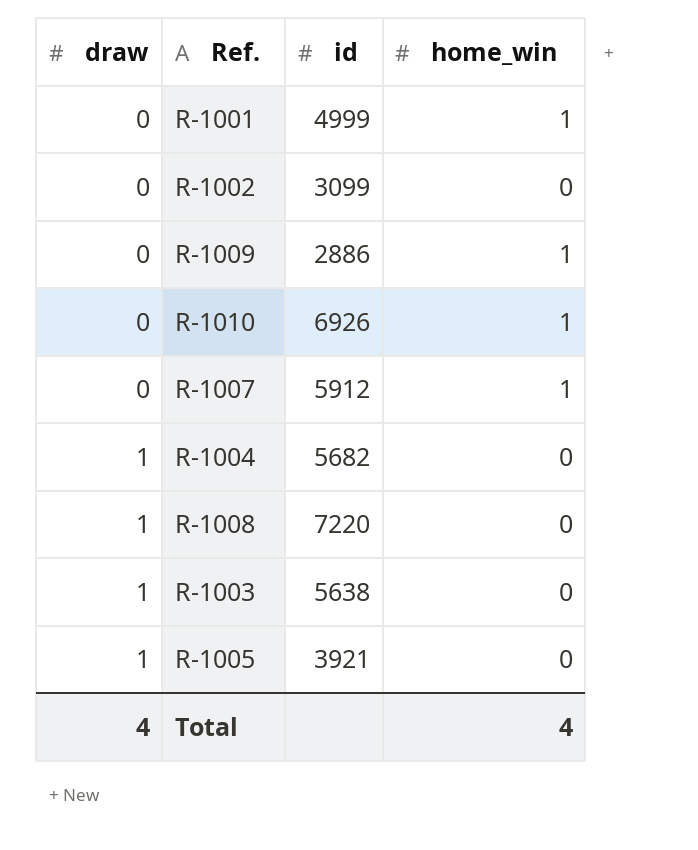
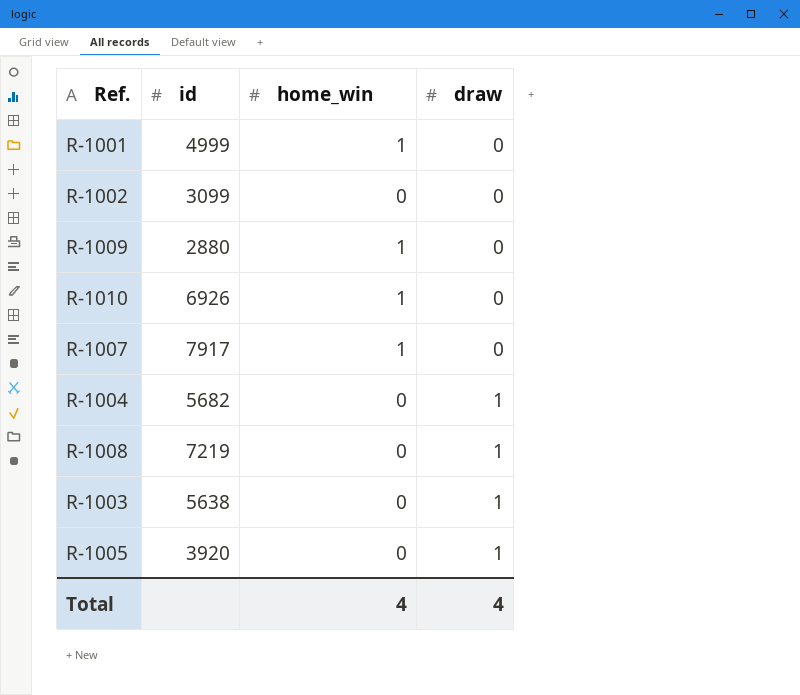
column draw | position: 1 -> 4
R-1009 | id: 2886 -> 2880
R-1007 | id: 5912 -> 7917
R-1008 | id: 7220 -> 7219
R-1005 | id: 3921 -> 3920

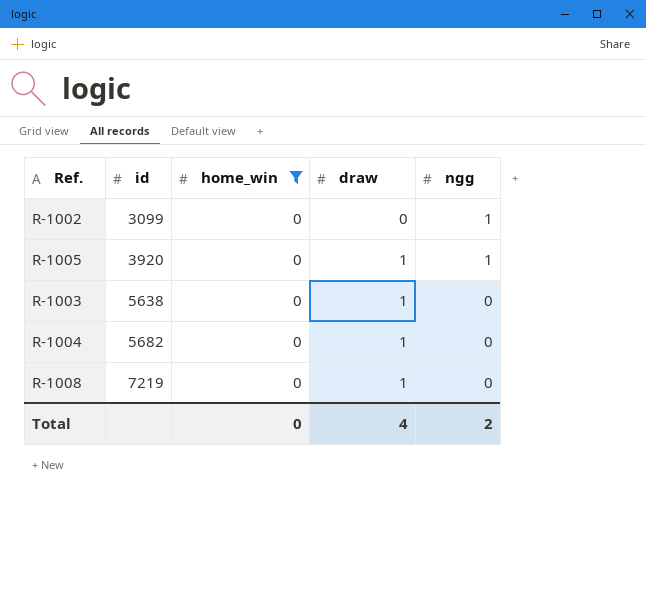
filter: none -> home_win = 0
row order: draw ascending -> id ascending
column ngg | position: none -> 5
Total | home_win: 4 -> 0

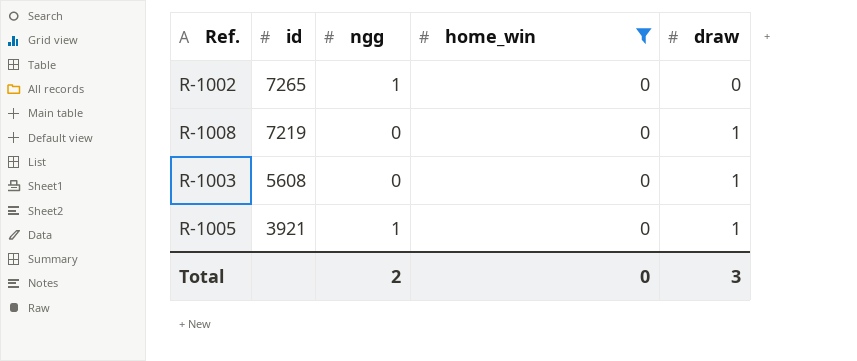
row order: id ascending -> id descending
column ngg | position: 5 -> 3
row R-1004: 5682 | 0 | 1 | 0 -> none
R-1002 | id: 3099 -> 7265
R-1003 | id: 5638 -> 5608
R-1005 | id: 3920 -> 3921
Total | draw: 4 -> 3

